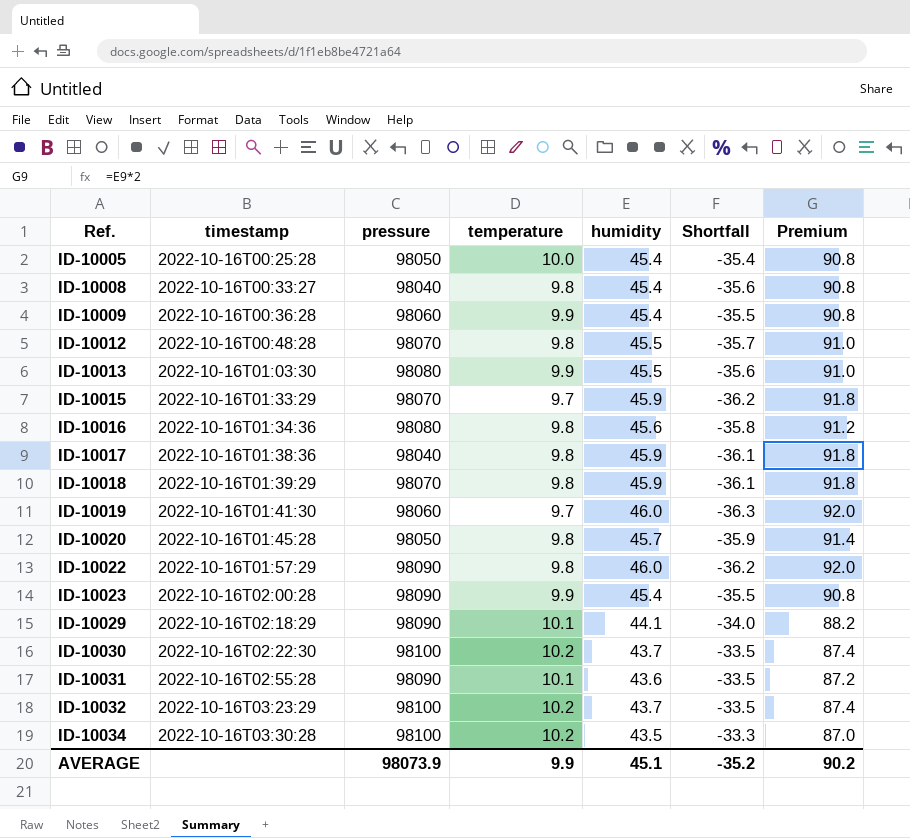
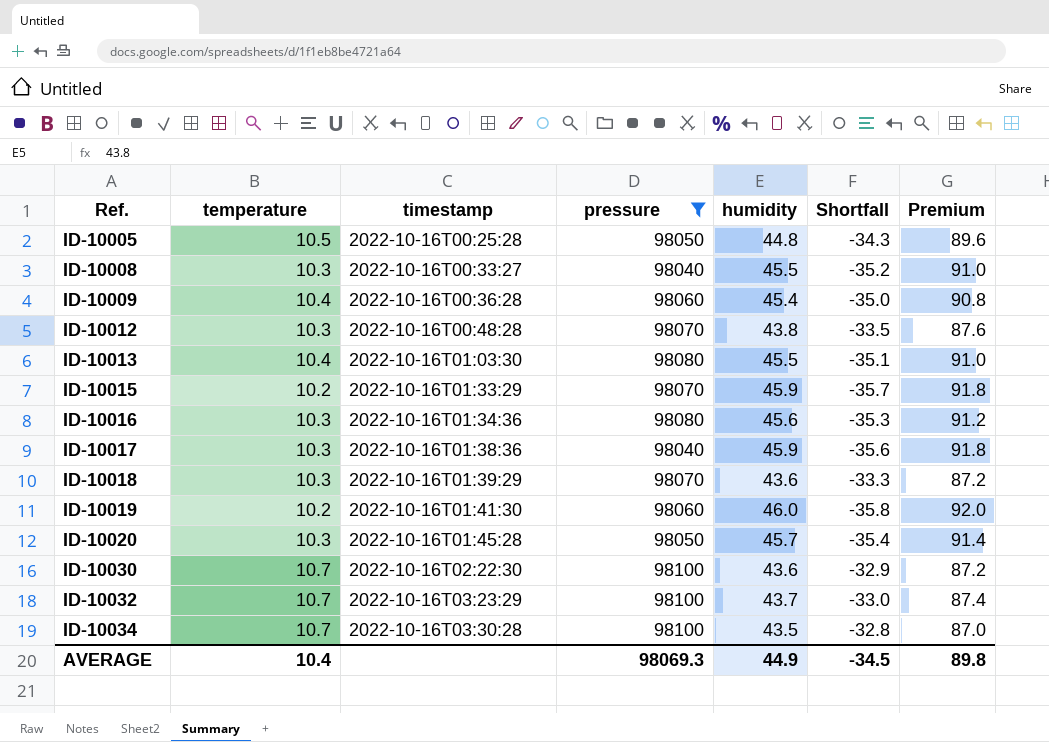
filter: none -> pressure != 98090
column temperature | position: 4 -> 2
ID-10005 | temperature: 10.0 -> 10.5
ID-10005 | humidity: 45.4 -> 44.8
ID-10005 | Shortfall: -35.4 -> -34.3
ID-10005 | Premium: 90.8 -> 89.6
ID-10008 | temperature: 9.8 -> 10.3
ID-10008 | humidity: 45.4 -> 45.5
ID-10008 | Shortfall: -35.6 -> -35.2
ID-10008 | Premium: 90.8 -> 91.0
ID-10009 | temperature: 9.9 -> 10.4
ID-10009 | Shortfall: -35.5 -> -35.0
ID-10012 | temperature: 9.8 -> 10.3
ID-10012 | humidity: 45.5 -> 43.8
ID-10012 | Shortfall: -35.7 -> -33.5
ID-10012 | Premium: 91.0 -> 87.6
ID-10013 | temperature: 9.9 -> 10.4
ID-10013 | Shortfall: -35.6 -> -35.1
ID-10015 | temperature: 9.7 -> 10.2
ID-10015 | Shortfall: -36.2 -> -35.7
ID-10016 | temperature: 9.8 -> 10.3
ID-10016 | Shortfall: -35.8 -> -35.3
ID-10017 | temperature: 9.8 -> 10.3
ID-10017 | Shortfall: -36.1 -> -35.6
ID-10018 | temperature: 9.8 -> 10.3
ID-10018 | humidity: 45.9 -> 43.6
ID-10018 | Shortfall: -36.1 -> -33.3
ID-10018 | Premium: 91.8 -> 87.2
ID-10019 | temperature: 9.7 -> 10.2
ID-10019 | Shortfall: -36.3 -> -35.8
ID-10020 | temperature: 9.8 -> 10.3
ID-10020 | Shortfall: -35.9 -> -35.4
ID-10030 | temperature: 10.2 -> 10.7
ID-10030 | humidity: 43.7 -> 43.6
ID-10030 | Shortfall: -33.5 -> -32.9
ID-10030 | Premium: 87.4 -> 87.2
ID-10032 | temperature: 10.2 -> 10.7
ID-10032 | Shortfall: -33.5 -> -33.0
ID-10034 | temperature: 10.2 -> 10.7
ID-10034 | Shortfall: -33.3 -> -32.8
AVERAGE | temperature: 9.9 -> 10.4
AVERAGE | pressure: 98073.9 -> 98069.3
AVERAGE | humidity: 45.1 -> 44.9
AVERAGE | Shortfall: -35.2 -> -34.5
AVERAGE | Premium: 90.2 -> 89.8

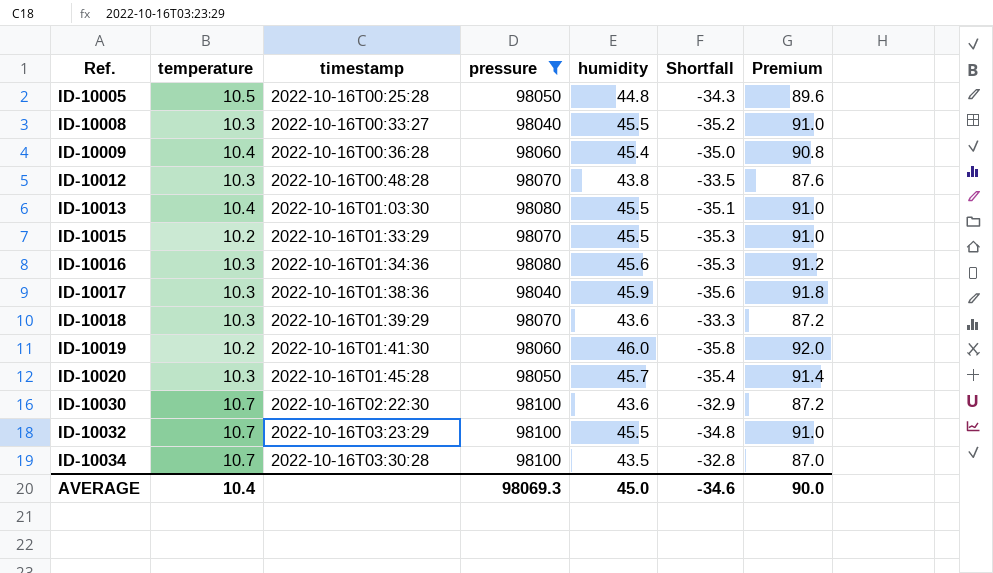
ID-10015 | humidity: 45.9 -> 45.5
ID-10015 | Shortfall: -35.7 -> -35.3
ID-10015 | Premium: 91.8 -> 91.0
ID-10032 | humidity: 43.7 -> 45.5
ID-10032 | Shortfall: -33.0 -> -34.8
ID-10032 | Premium: 87.4 -> 91.0
AVERAGE | humidity: 44.9 -> 45.0
AVERAGE | Shortfall: -34.5 -> -34.6
AVERAGE | Premium: 89.8 -> 90.0

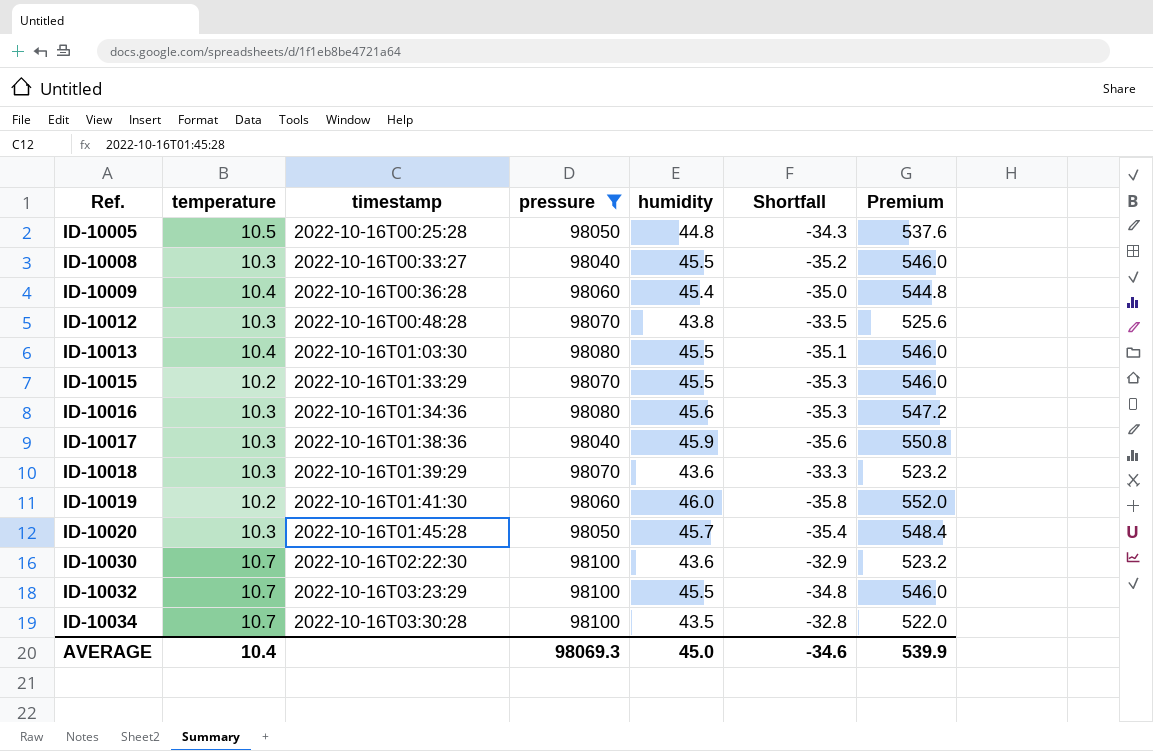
column Premium | formula: [humidity] * 2 -> [humidity] * 12
AVERAGE | Premium: 90.0 -> 539.9

